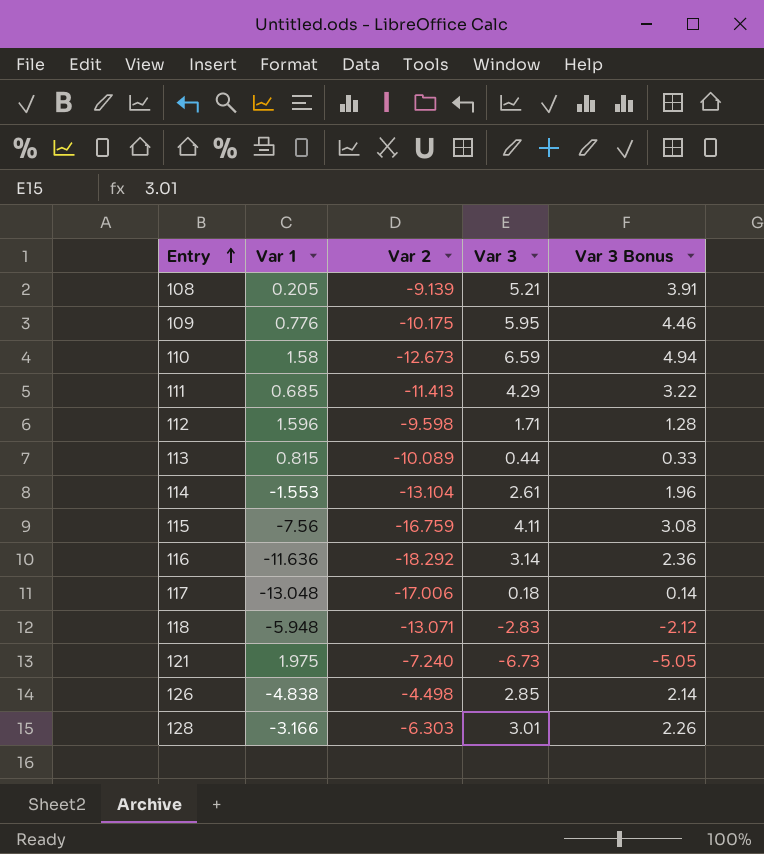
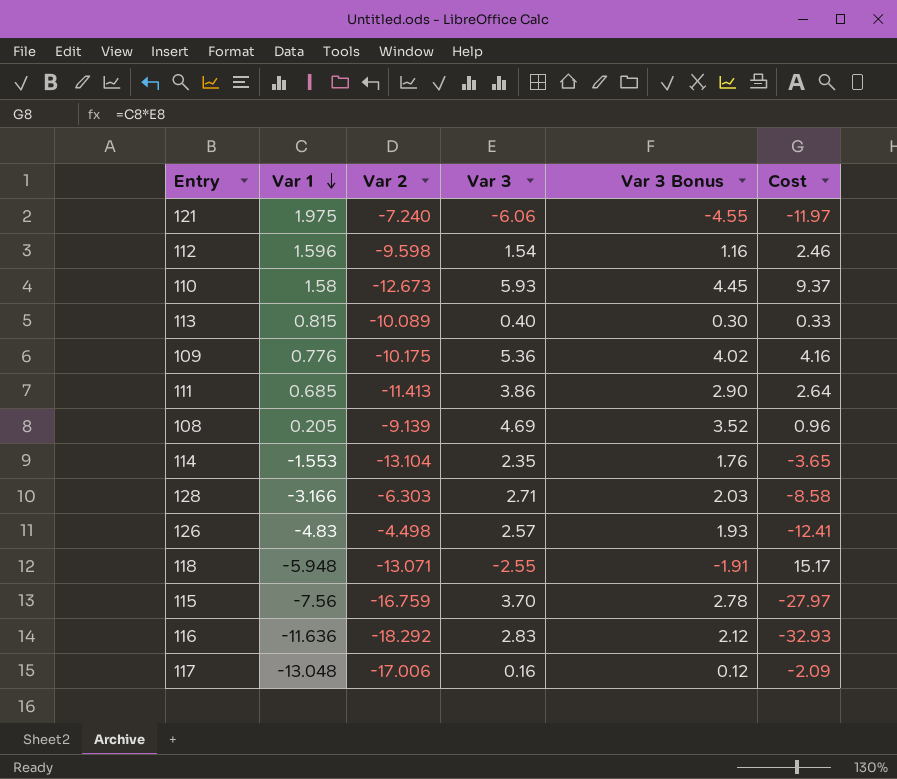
row order: Entry ascending -> Var 1 descending
column Cost | formula: none -> [Var 1] * [Var 3]
121 | Var 3: -6.73 -> -6.06
121 | Var 3 Bonus: -5.05 -> -4.55
112 | Var 3: 1.71 -> 1.54
112 | Var 3 Bonus: 1.28 -> 1.16
110 | Var 3: 6.59 -> 5.93
110 | Var 3 Bonus: 4.94 -> 4.45
113 | Var 3: 0.44 -> 0.40
113 | Var 3 Bonus: 0.33 -> 0.30
109 | Var 3: 5.95 -> 5.36
109 | Var 3 Bonus: 4.46 -> 4.02
111 | Var 3: 4.29 -> 3.86
111 | Var 3 Bonus: 3.22 -> 2.90
108 | Var 3: 5.21 -> 4.69
108 | Var 3 Bonus: 3.91 -> 3.52
114 | Var 3: 2.61 -> 2.35
114 | Var 3 Bonus: 1.96 -> 1.76
128 | Var 3: 3.01 -> 2.71
128 | Var 3 Bonus: 2.26 -> 2.03
126 | Var 1: -4.838 -> -4.83
126 | Var 3: 2.85 -> 2.57
126 | Var 3 Bonus: 2.14 -> 1.93
118 | Var 3: -2.83 -> -2.55
118 | Var 3 Bonus: -2.12 -> -1.91
115 | Var 3: 4.11 -> 3.70
115 | Var 3 Bonus: 3.08 -> 2.78
116 | Var 3: 3.14 -> 2.83
116 | Var 3 Bonus: 2.36 -> 2.12
117 | Var 3: 0.18 -> 0.16
117 | Var 3 Bonus: 0.14 -> 0.12

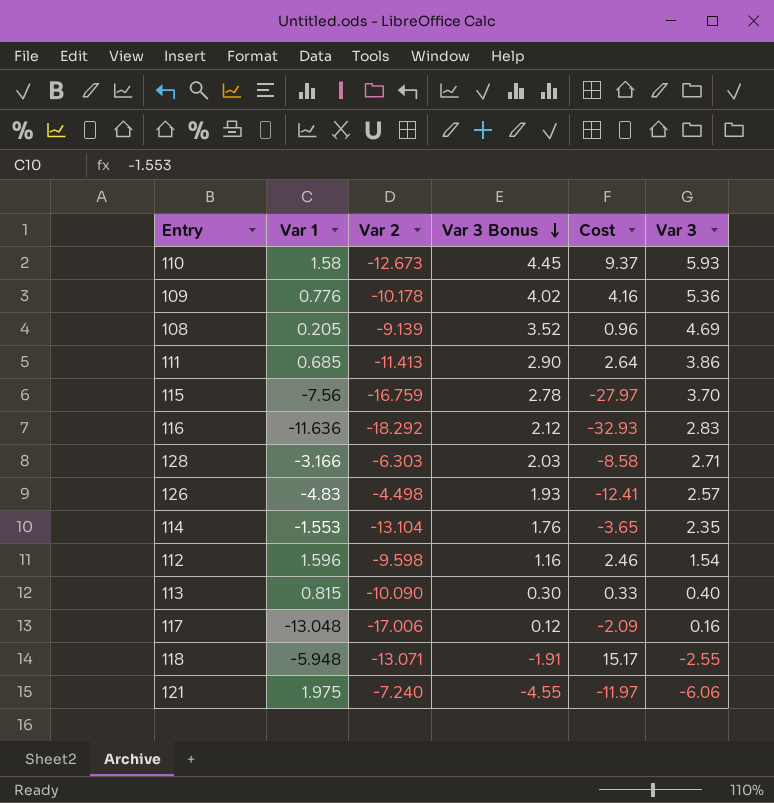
row order: Var 1 descending -> Var 3 Bonus descending
column Var 3 | position: 4 -> 6
109 | Var 2: -10.175 -> -10.178
113 | Var 2: -10.089 -> -10.090

